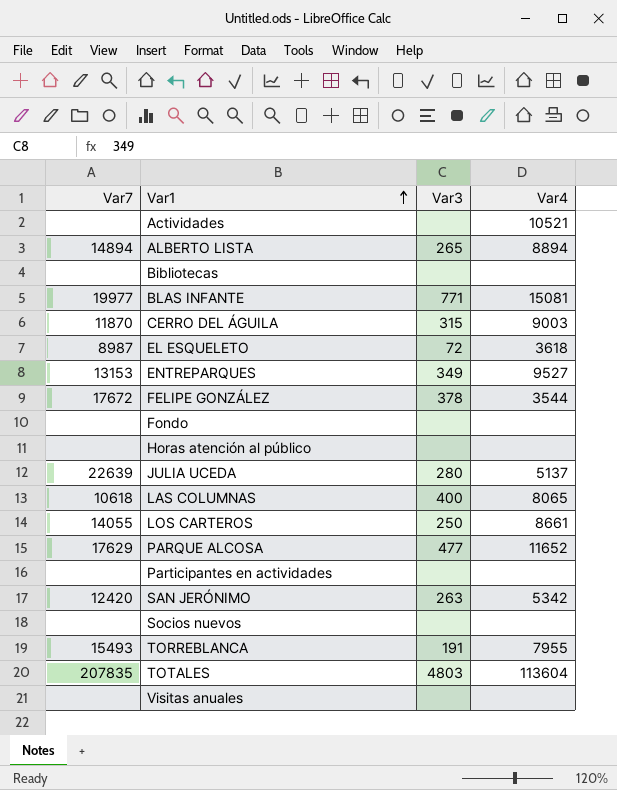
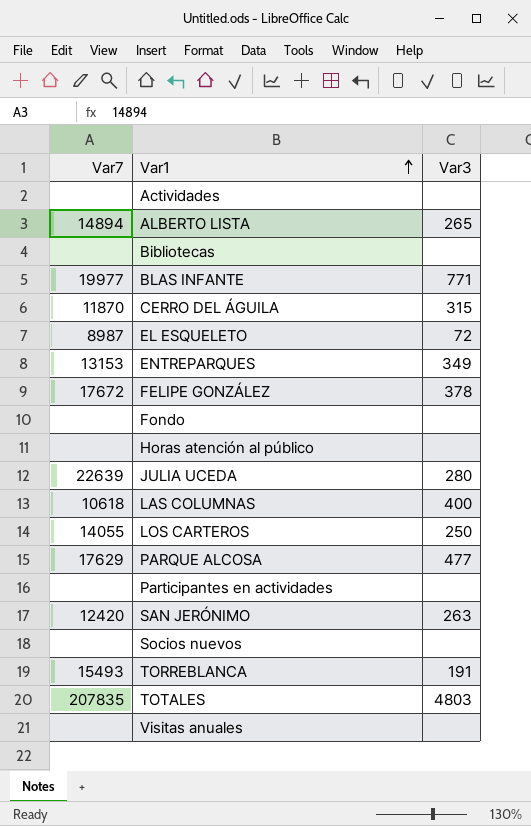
column Var4 | position: 4 -> none

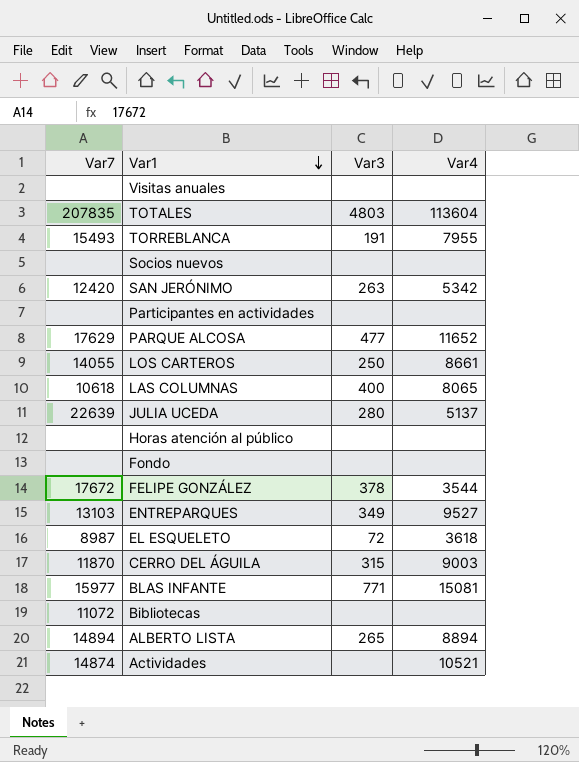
row order: Var1 ascending -> Var1 descending
column Var4 | position: none -> 4
ENTREPARQUES | Var7: 13153 -> 13103
BLAS INFANTE | Var7: 19977 -> 15977
Bibliotecas | Var7: none -> 11072
Actividades | Var7: none -> 14874

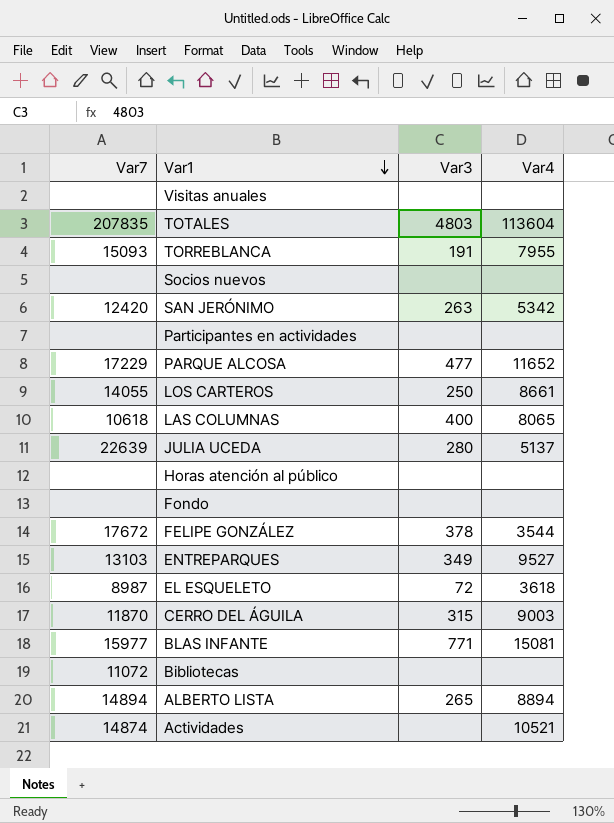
TORREBLANCA | Var7: 15493 -> 15093
PARQUE ALCOSA | Var7: 17629 -> 17229

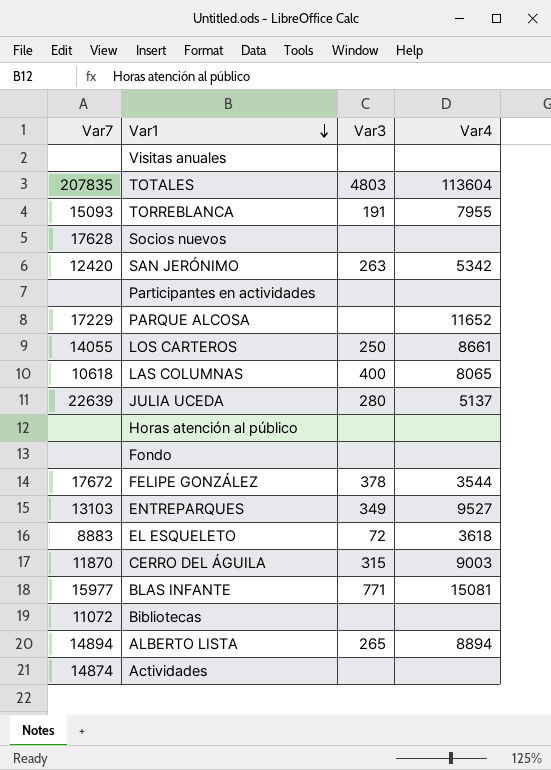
Socios nuevos | Var7: none -> 17628
PARQUE ALCOSA | Var3: 477 -> none
EL ESQUELETO | Var7: 8987 -> 8883
Actividades | Var4: 10521 -> none

